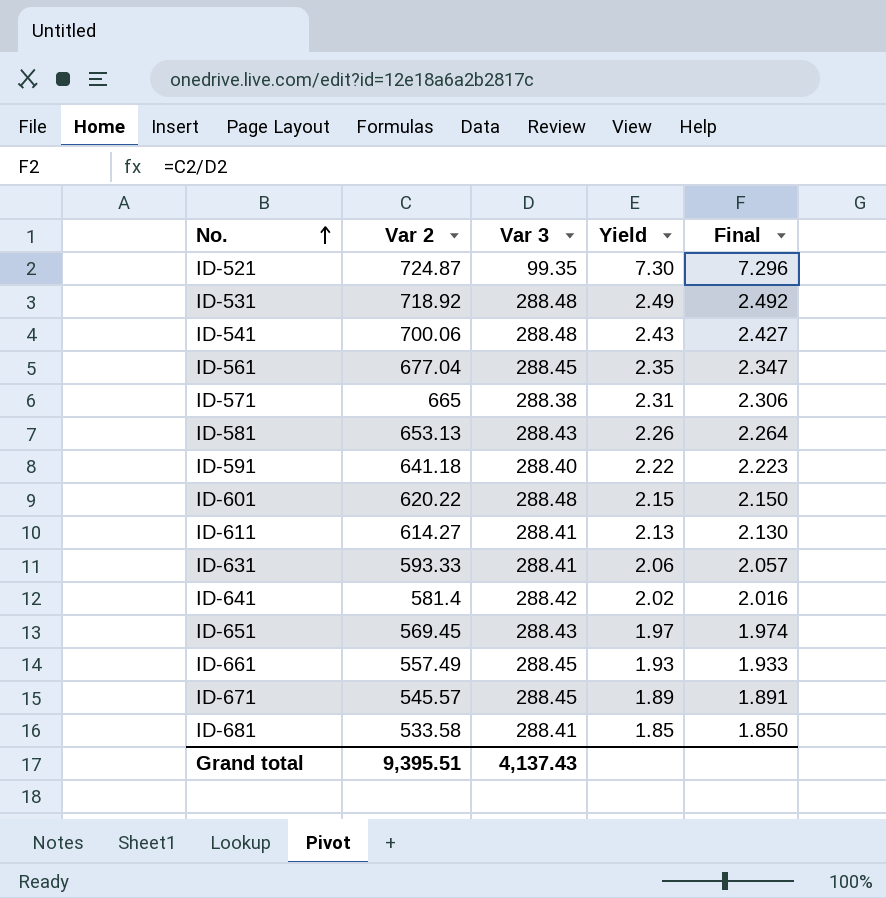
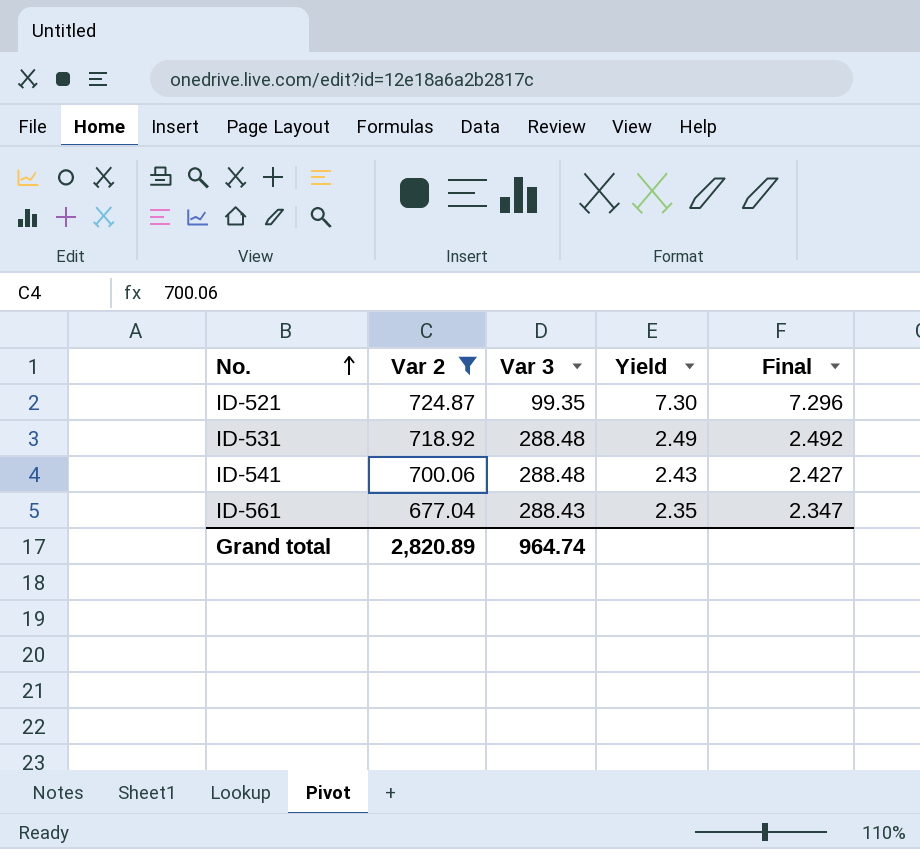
filter: none -> Var 2 >= 677.04
ID-561 | Var 3: 288.45 -> 288.43
Grand total | Var 2: 9,395.51 -> 2,820.89
Grand total | Var 3: 4,137.43 -> 964.74

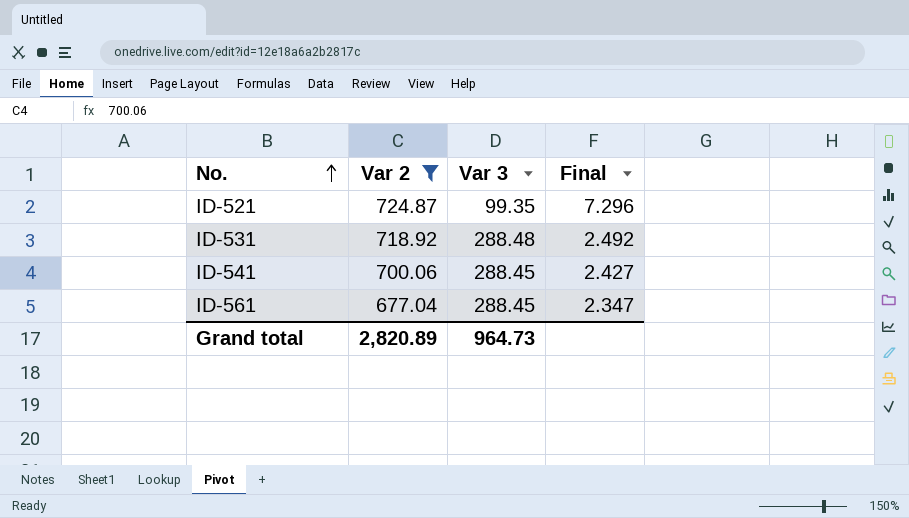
column Yield | formula: [Var 2] / [Var 3] -> none
ID-541 | Var 3: 288.48 -> 288.45
ID-561 | Var 3: 288.43 -> 288.45
Grand total | Var 3: 964.74 -> 964.73

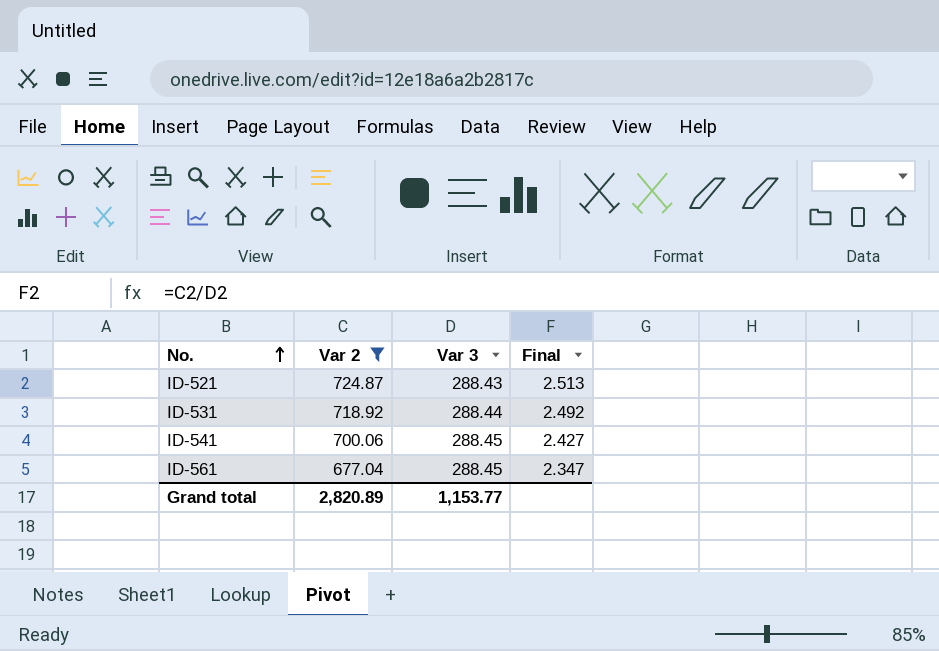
ID-521 | Var 3: 99.35 -> 288.43
ID-521 | Final: 7.296 -> 2.513
ID-531 | Var 3: 288.48 -> 288.44
Grand total | Var 3: 964.73 -> 1,153.77

